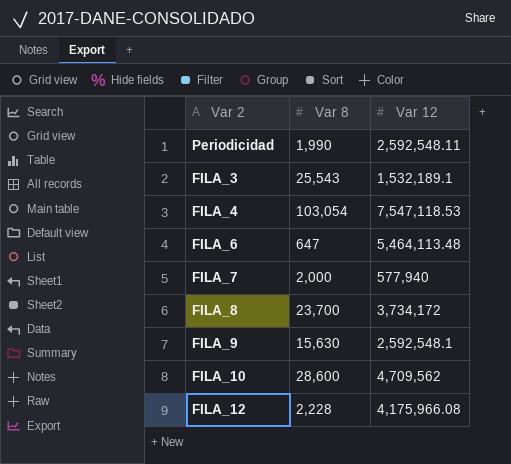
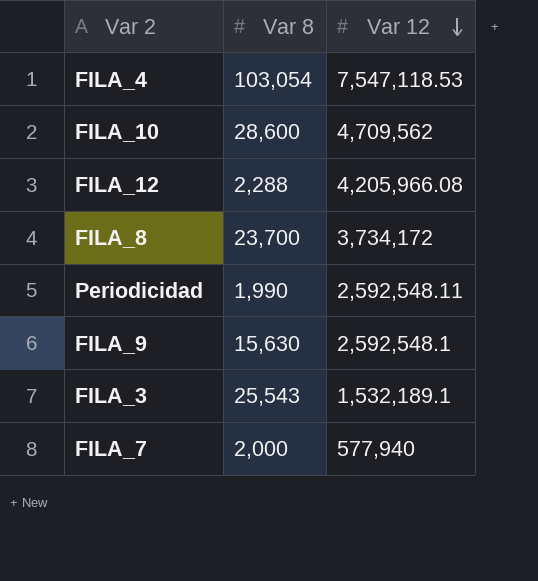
row order: none -> Var 12 descending
row FILA_6: 647 | 5,464,113.48 -> none
FILA_12 | Var 8: 2,228 -> 2,288
FILA_12 | Var 12: 4,175,966.08 -> 4,205,966.08

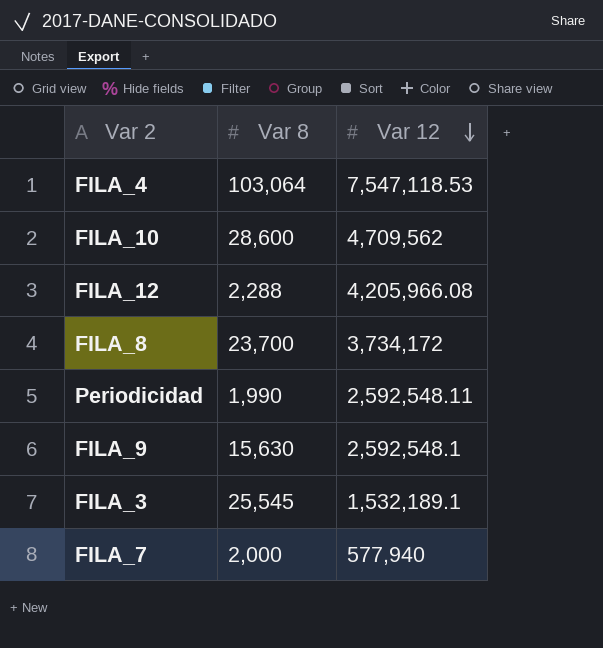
FILA_4 | Var 8: 103,054 -> 103,064
FILA_3 | Var 8: 25,543 -> 25,545

